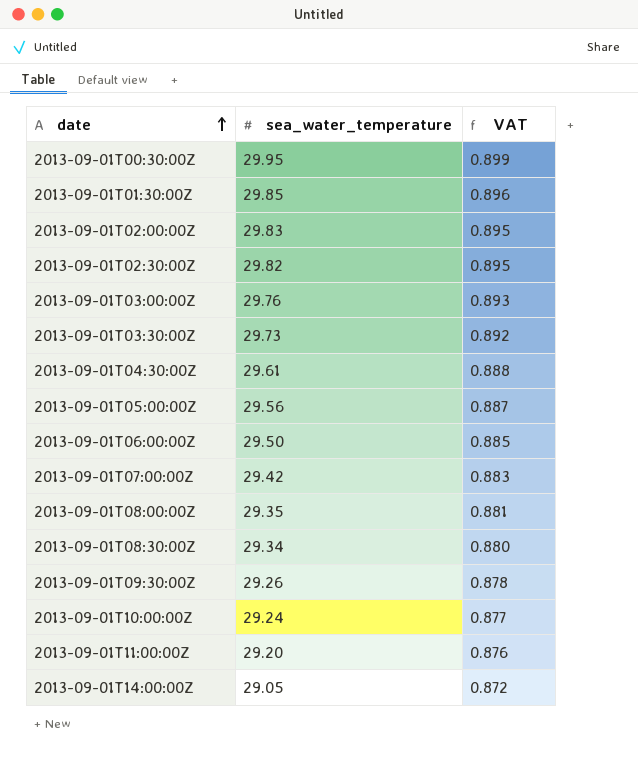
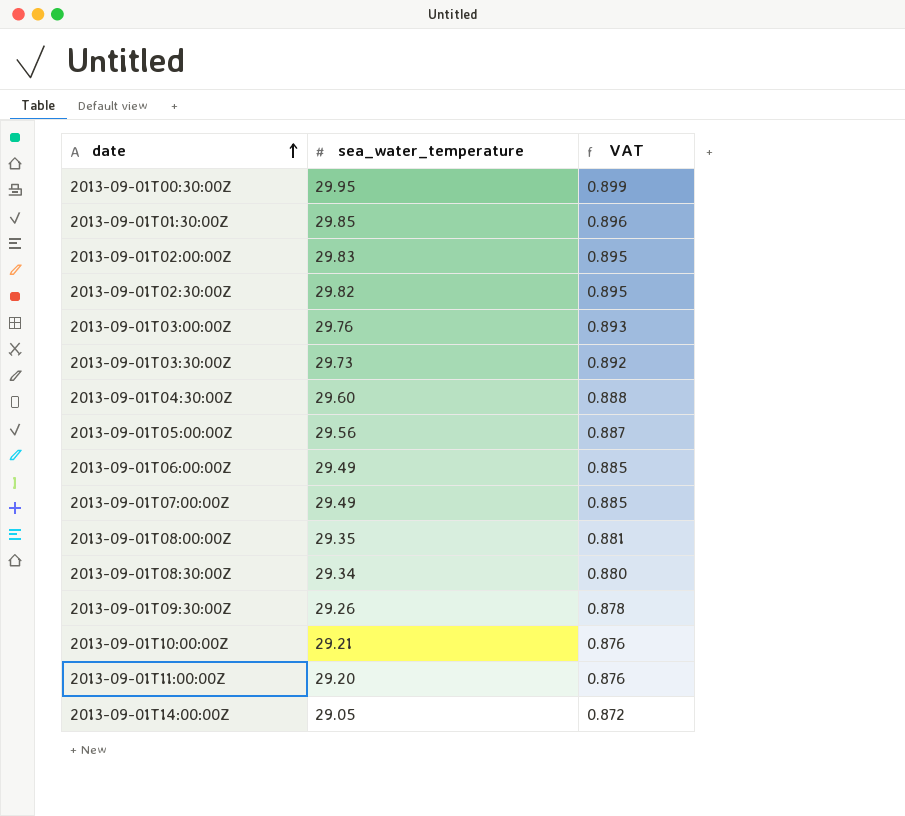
2013-09-01T04:30:00Z | sea_water_temperature: 29.61 -> 29.60
2013-09-01T06:00:00Z | sea_water_temperature: 29.50 -> 29.49
2013-09-01T07:00:00Z | sea_water_temperature: 29.42 -> 29.49
2013-09-01T07:00:00Z | VAT: 0.883 -> 0.885
2013-09-01T10:00:00Z | sea_water_temperature: 29.24 -> 29.21
2013-09-01T10:00:00Z | VAT: 0.877 -> 0.876

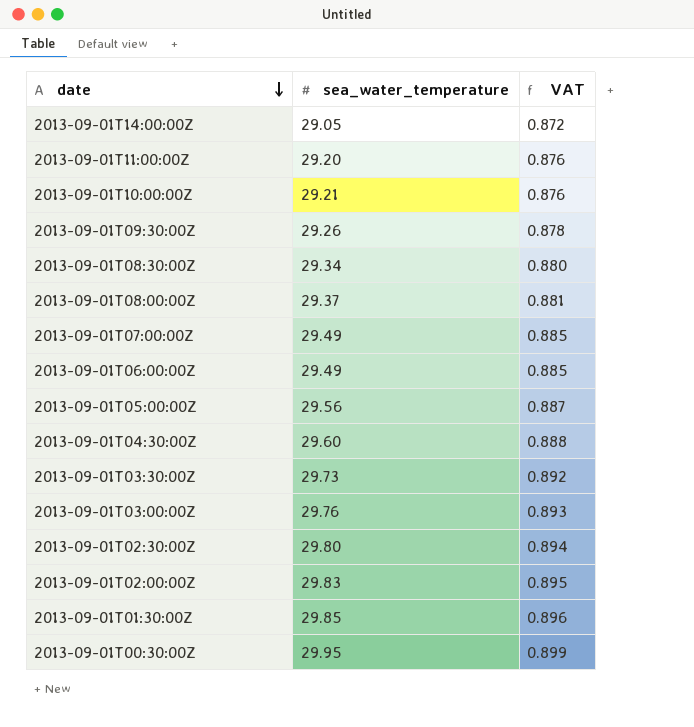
row order: date ascending -> date descending
2013-09-01T08:00:00Z | sea_water_temperature: 29.35 -> 29.37
2013-09-01T02:30:00Z | sea_water_temperature: 29.82 -> 29.80
2013-09-01T02:30:00Z | VAT: 0.895 -> 0.894

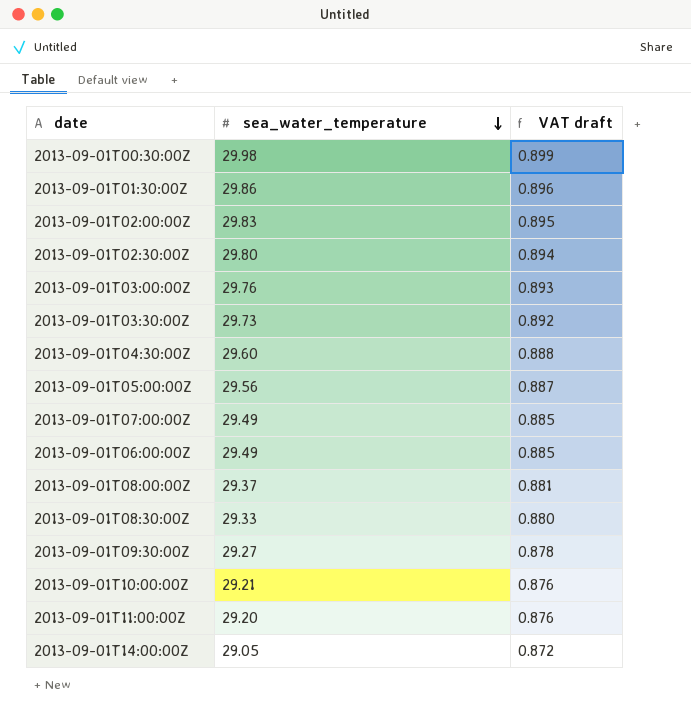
row order: date descending -> sea_water_temperature descending
column name: VAT -> VAT draft
2013-09-01T00:30:00Z | sea_water_temperature: 29.95 -> 29.98
2013-09-01T01:30:00Z | sea_water_temperature: 29.85 -> 29.86
2013-09-01T08:30:00Z | sea_water_temperature: 29.34 -> 29.33
2013-09-01T09:30:00Z | sea_water_temperature: 29.26 -> 29.27

